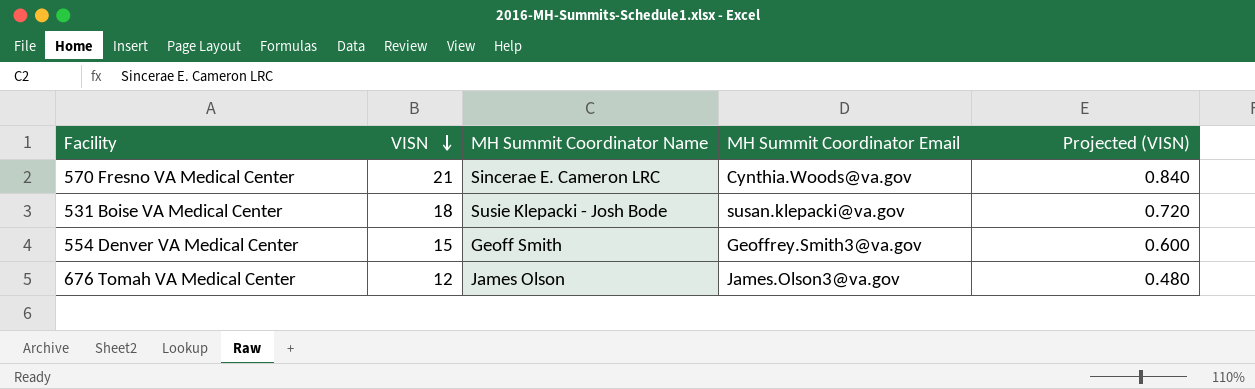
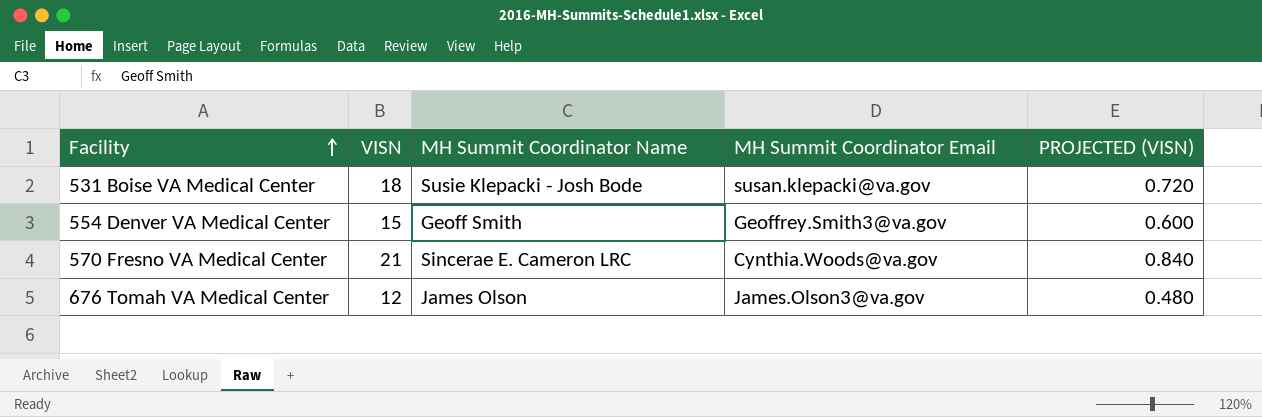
row order: VISN descending -> Facility ascending
column name: Projected (VISN) -> PROJECTED (VISN)

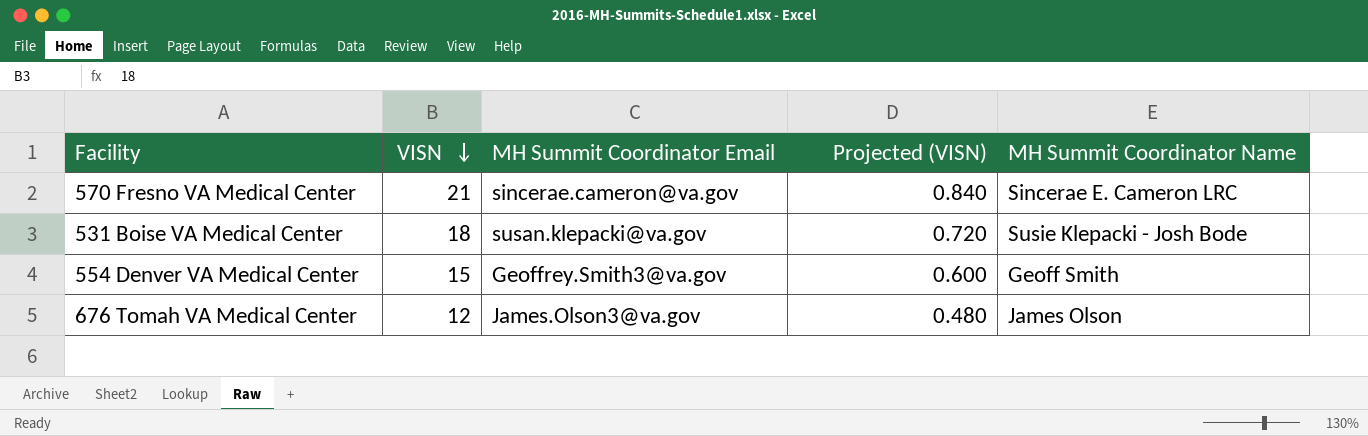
row order: Facility ascending -> VISN descending
column name: PROJECTED (VISN) -> Projected (VISN)
column MH Summit Coordinator Name | position: 3 -> 5
570 Fresno VA Medical Center | MH Summit Coordinator Email: Cynthia.Woods@va.gov -> sincerae.cameron@va.gov

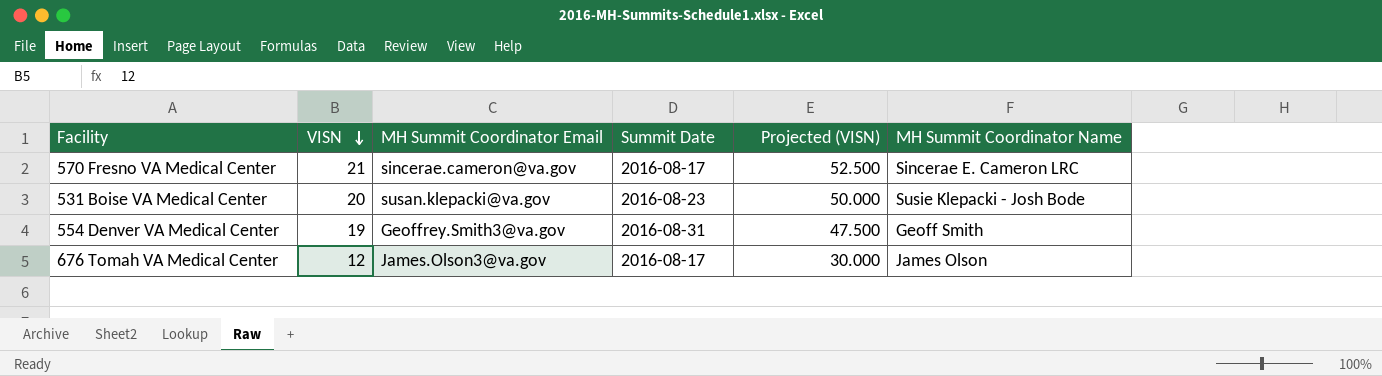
column Summit Date | position: none -> 4
column Projected (VISN) | formula: [VISN] * 0.04 -> [VISN] * 2.5
531 Boise VA Medical Center | VISN: 18 -> 20
554 Denver VA Medical Center | VISN: 15 -> 19

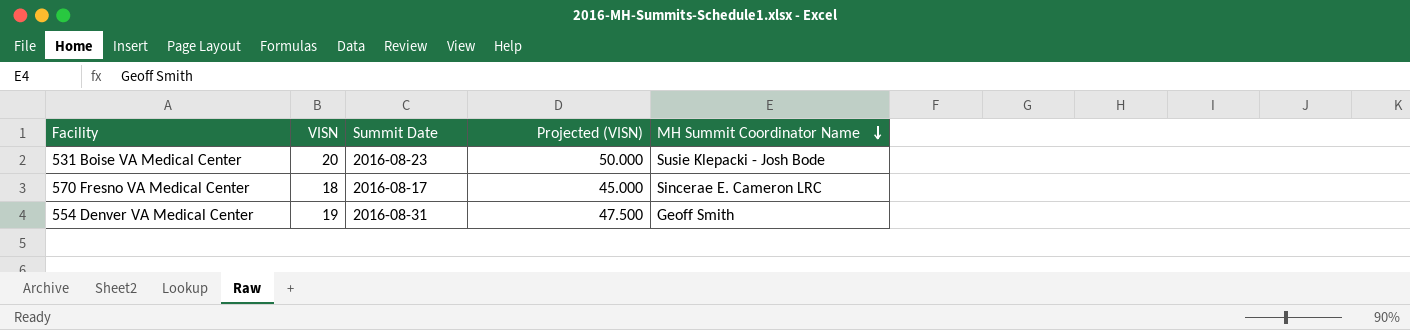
row order: VISN descending -> MH Summit Coordinator Name descending
column MH Summit Coordinator Email | position: 3 -> none
row 676 Tomah VA Medical Center: 12 | James.Olson3@va.gov | 2016-08-17 | 30.000 | James Olson -> none
570 Fresno VA Medical Center | VISN: 21 -> 18
570 Fresno VA Medical Center | Projected (VISN): 52.500 -> 45.000

